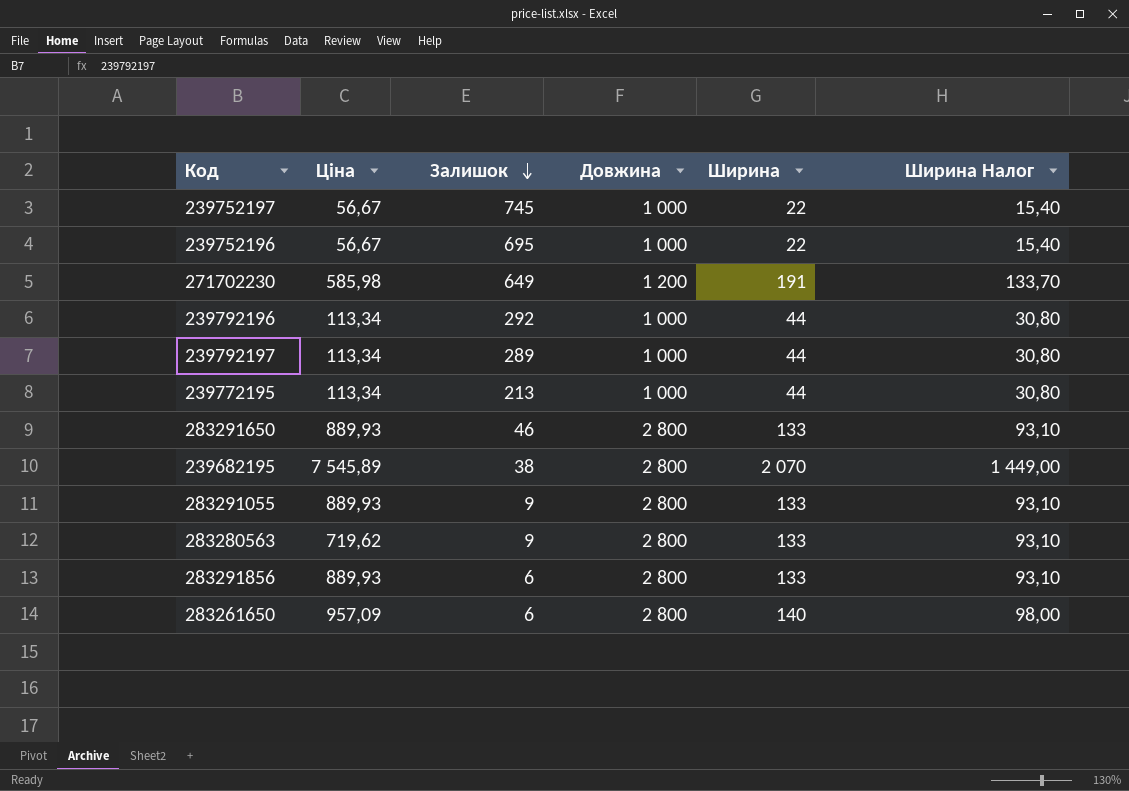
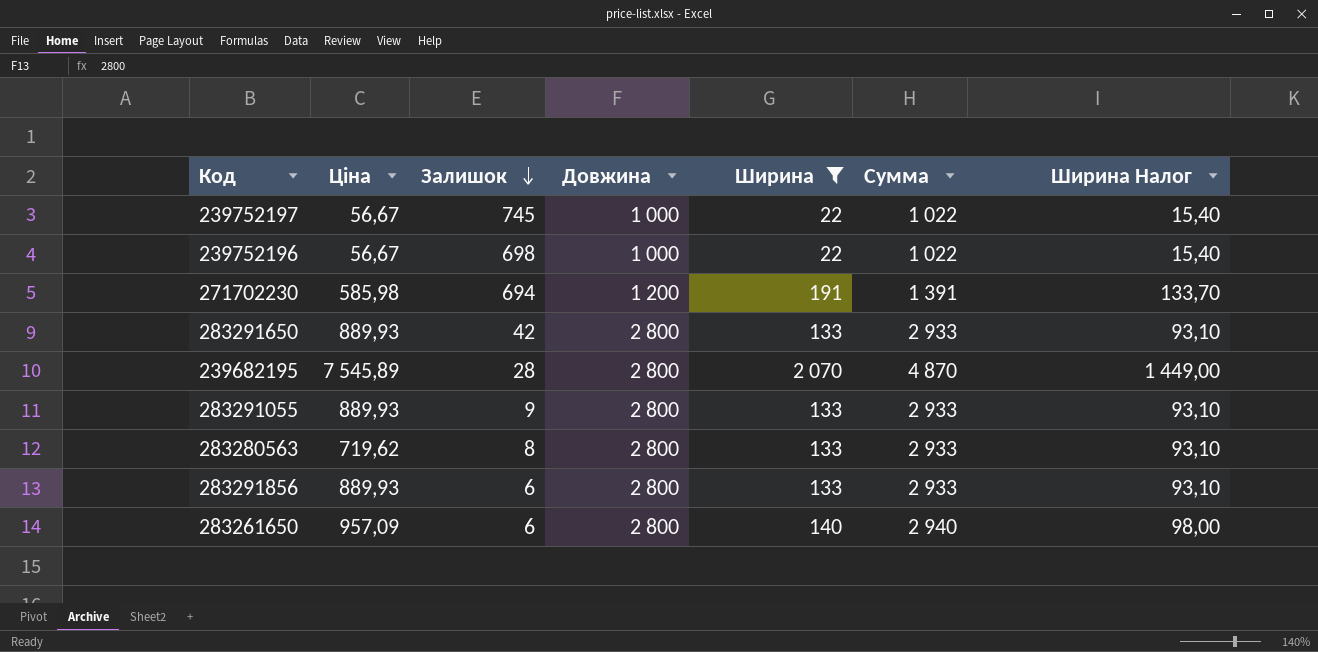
filter: none -> Ширина != 44
column Сумма | formula: none -> [Довжина] + [Ширина]
239752196 | Залишок: 695 -> 698
271702230 | Залишок: 649 -> 694
283291650 | Залишок: 46 -> 42
239682195 | Залишок: 38 -> 28
283280563 | Залишок: 9 -> 8

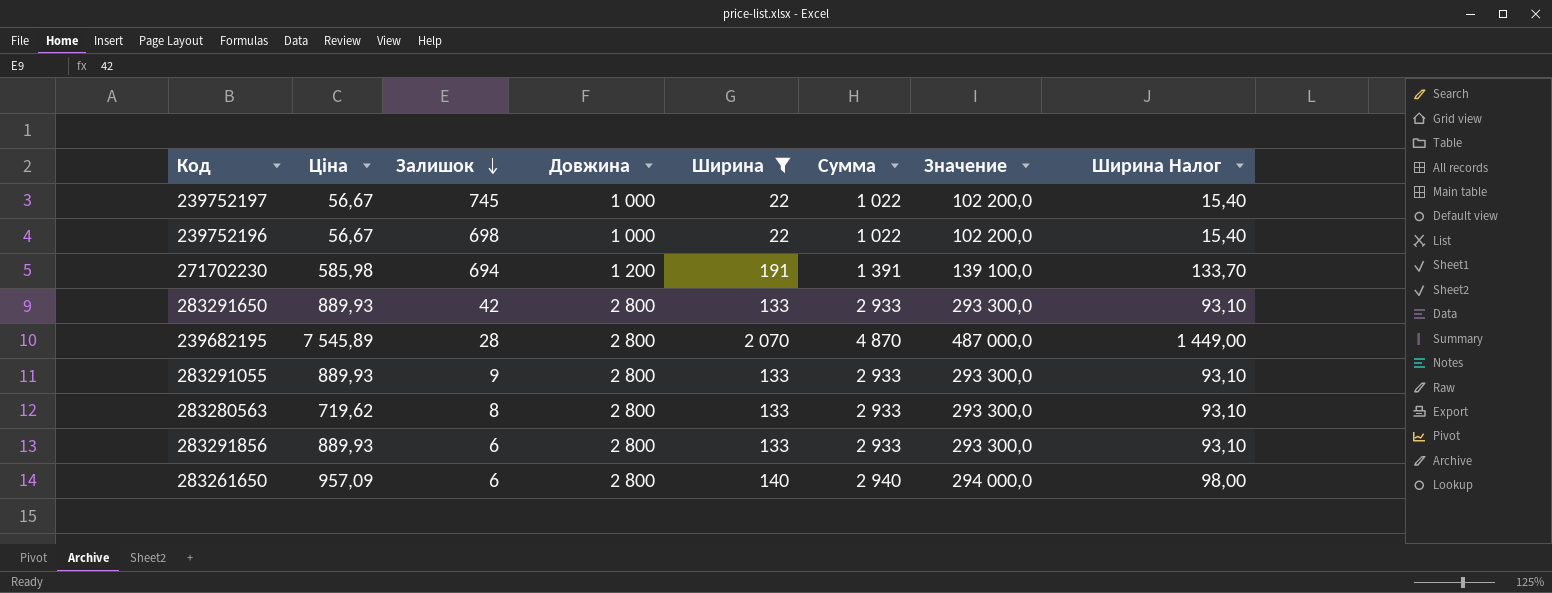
column Значение | formula: none -> [Сумма] * 100

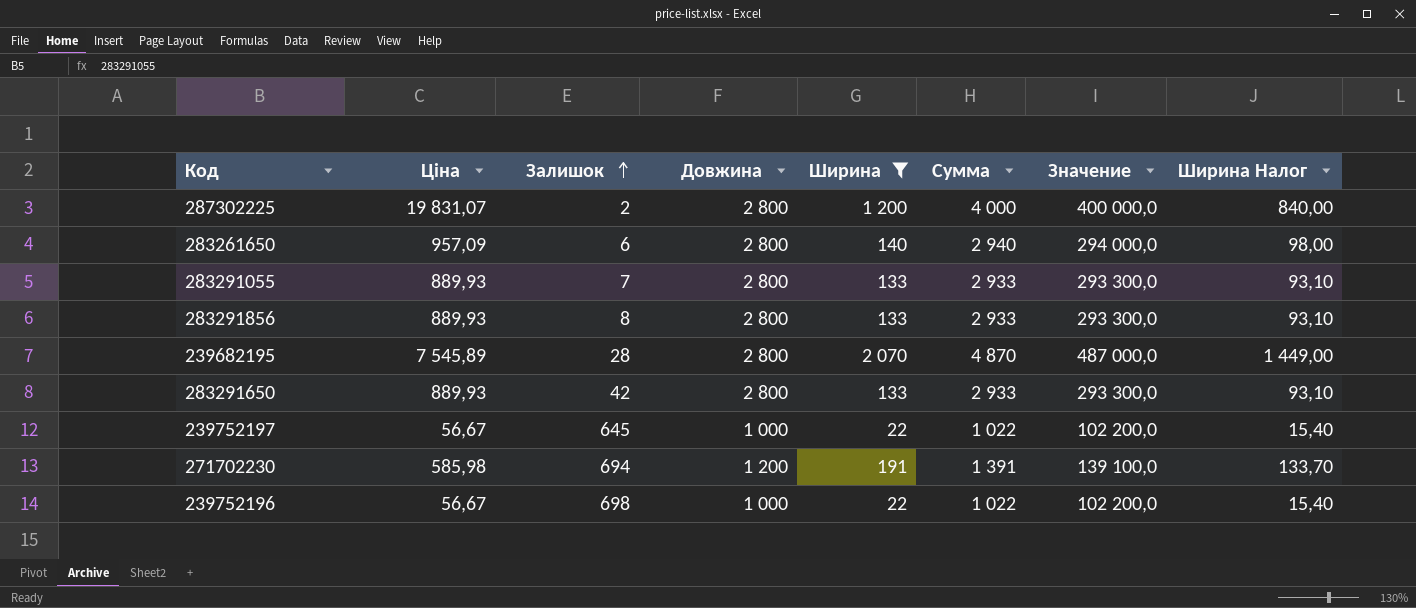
row order: Залишок descending -> Залишок ascending
row 283280563: 719,62 | 8 | 2 800 | 133 | 2 933 | 293 300,0 | 93,10 -> none
row 287302225: none -> 19 831,07 | 2 | 2 800 | 1 200 | 4 000 | 400 000,0 | 840,00
283291055 | Залишок: 9 -> 7
283291856 | Залишок: 6 -> 8
239752197 | Залишок: 745 -> 645

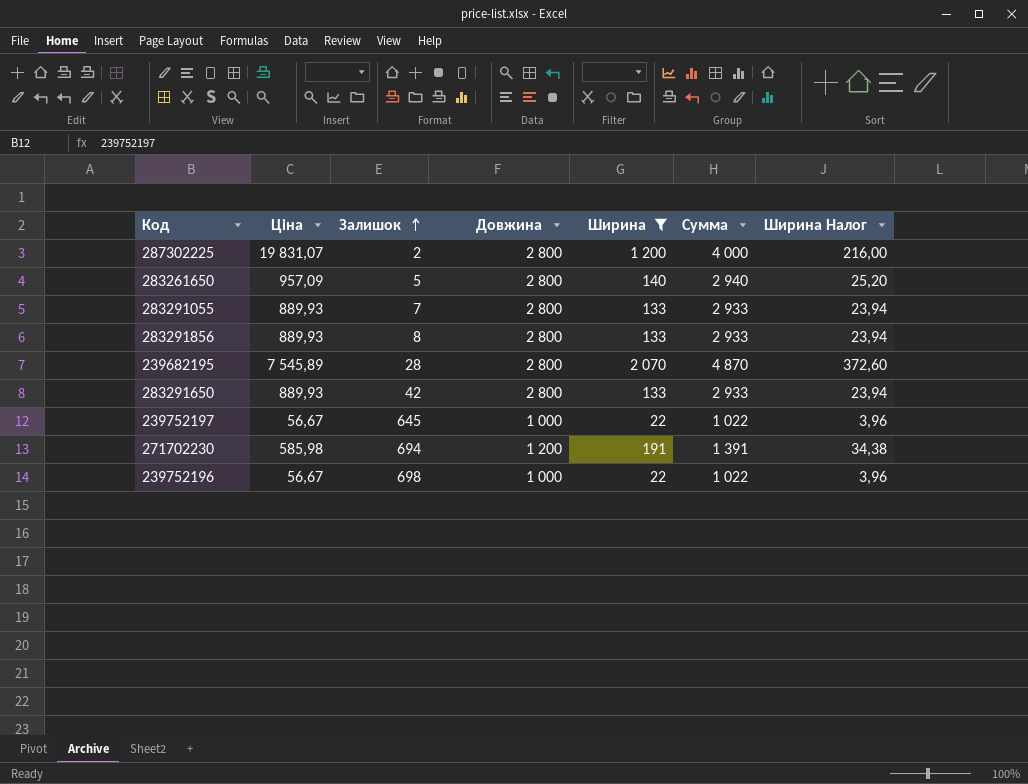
column Значение | formula: [Сумма] * 100 -> none
column Ширина Налог | formula: [Ширина] * 0,7 -> [Ширина] * 0,18
283261650 | Залишок: 6 -> 5

